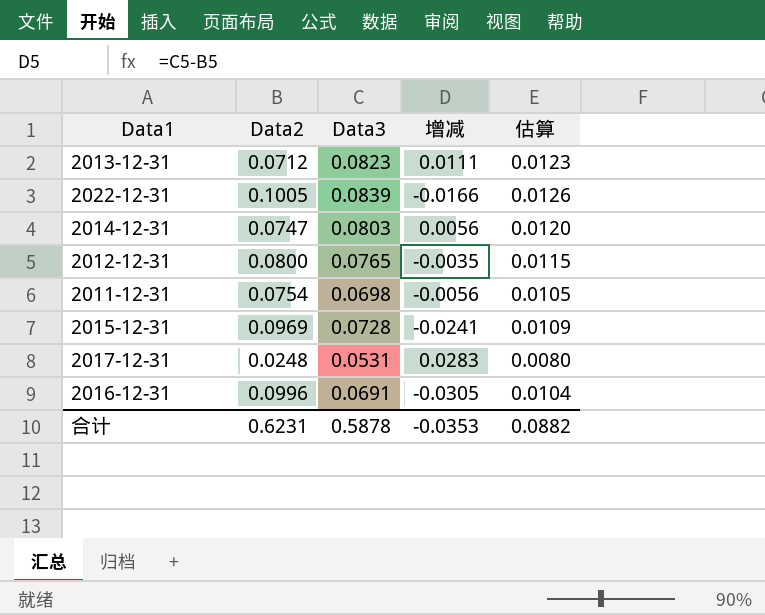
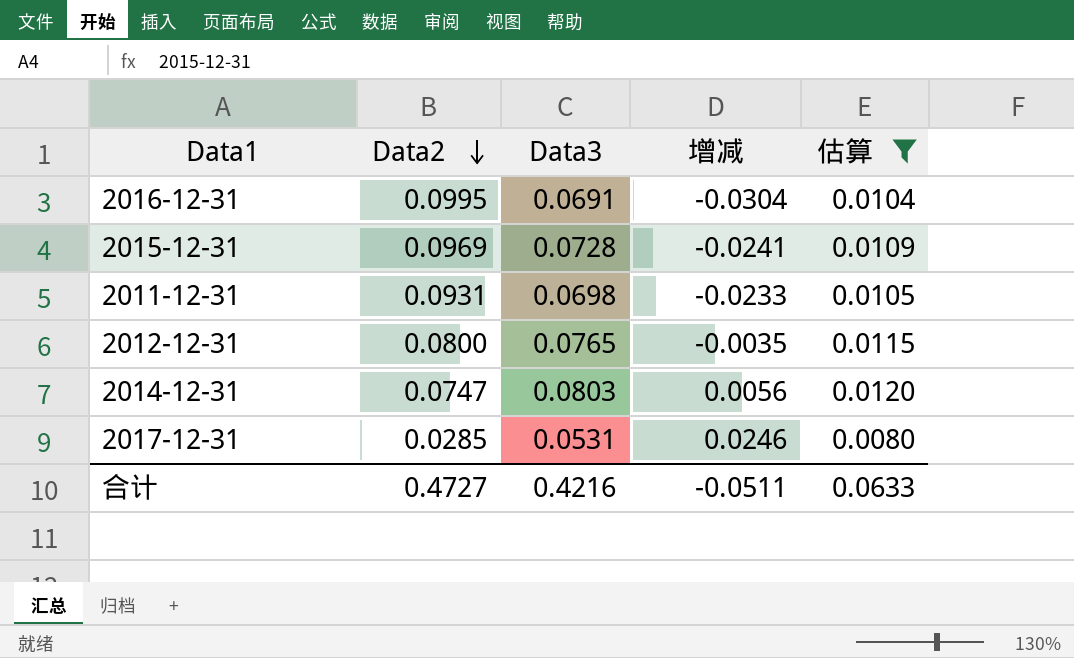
filter: none -> 估算 <= 0.0120
row order: none -> Data2 descending
2016-12-31 | Data2: 0.0996 -> 0.0995
2016-12-31 | 增减: -0.0305 -> -0.0304
2011-12-31 | Data2: 0.0754 -> 0.0931
2011-12-31 | 增减: -0.0056 -> -0.0233
2017-12-31 | Data2: 0.0248 -> 0.0285
2017-12-31 | 增减: 0.0283 -> 0.0246
合计 | Data2: 0.6231 -> 0.4727
合计 | Data3: 0.5878 -> 0.4216
合计 | 增减: -0.0353 -> -0.0511
合计 | 估算: 0.0882 -> 0.0633

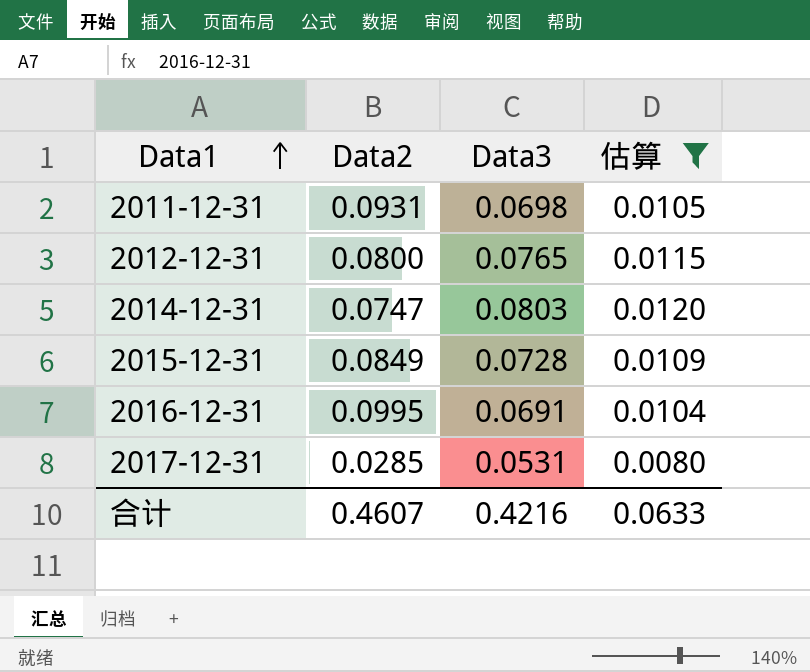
row order: Data2 descending -> Data1 ascending
column 增减 | formula: [Data3] - [Data2] -> none
2015-12-31 | Data2: 0.0969 -> 0.0849
合计 | Data2: 0.4727 -> 0.4607

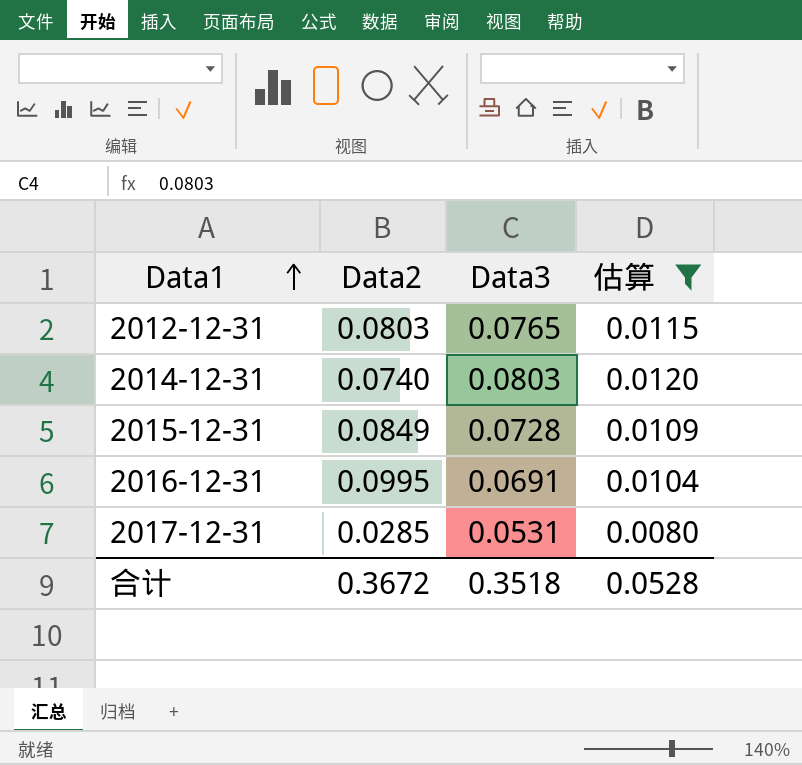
row 2011-12-31: 0.0931 | 0.0698 | 0.0105 -> none
2012-12-31 | Data2: 0.0800 -> 0.0803
2014-12-31 | Data2: 0.0747 -> 0.0740
合计 | Data2: 0.4607 -> 0.3672
合计 | Data3: 0.4216 -> 0.3518
合计 | 估算: 0.0633 -> 0.0528

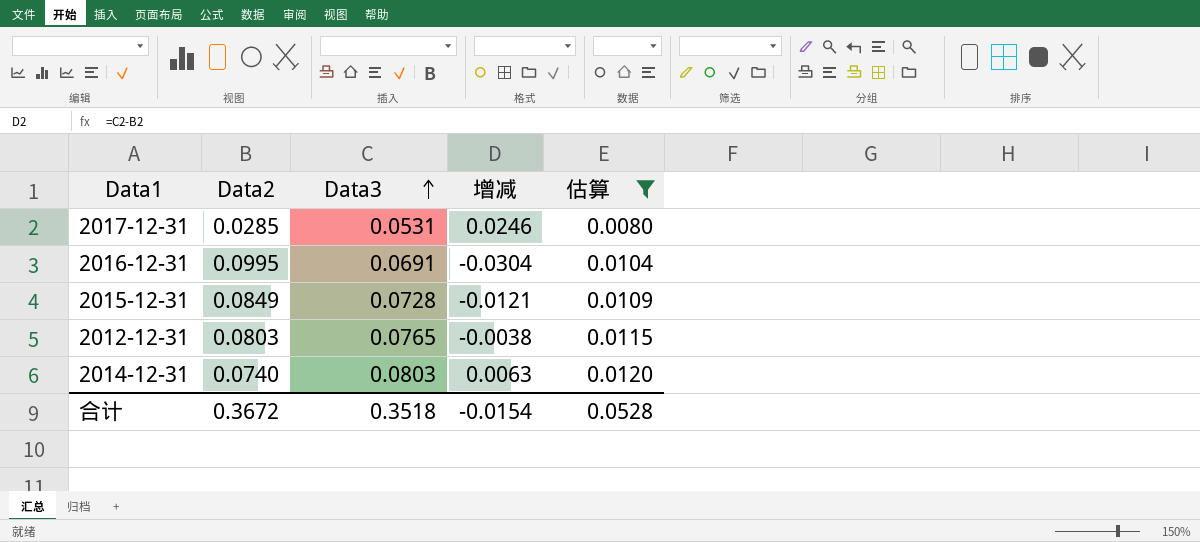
row order: Data1 ascending -> Data3 ascending
column 增减 | formula: none -> [Data3] - [Data2]

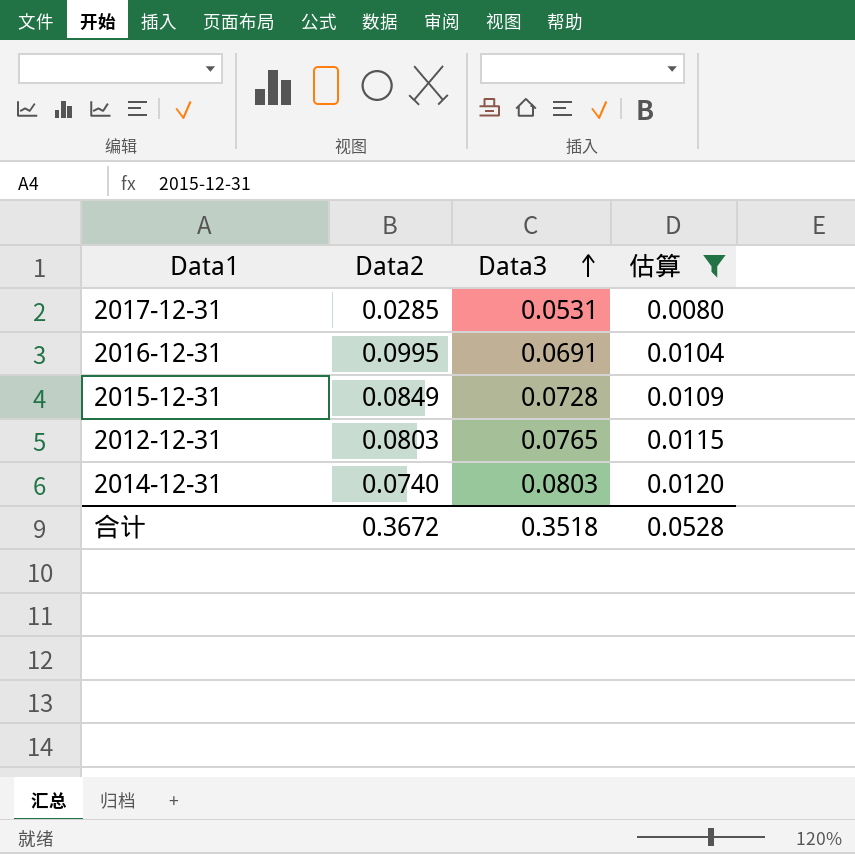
column 增减 | formula: [Data3] - [Data2] -> none

